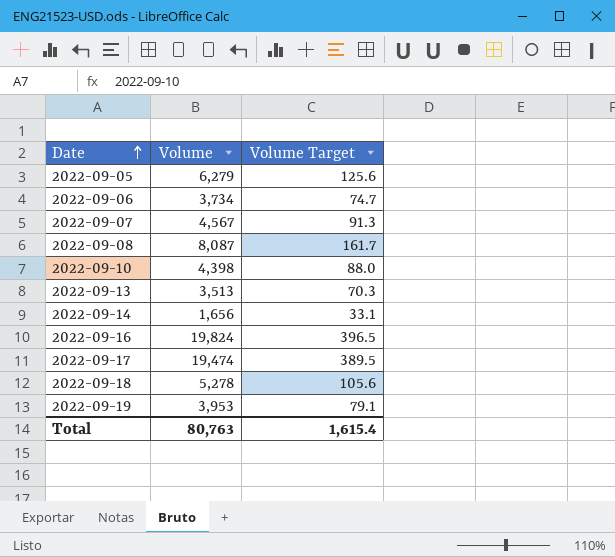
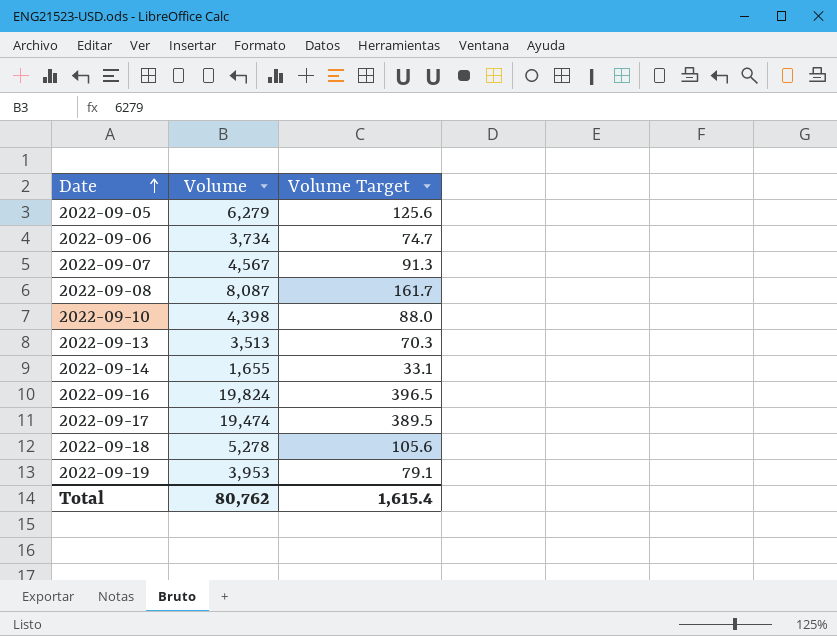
2022-09-14 | Volume: 1,656 -> 1,655
Total | Volume: 80,763 -> 80,762

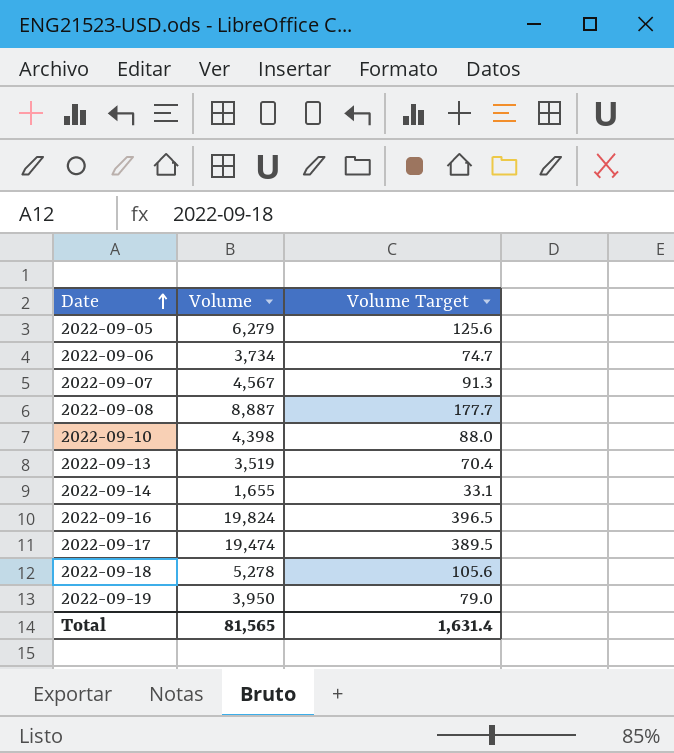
2022-09-08 | Volume: 8,087 -> 8,887
2022-09-08 | Volume Target: 161.7 -> 177.7
2022-09-13 | Volume: 3,513 -> 3,519
2022-09-13 | Volume Target: 70.3 -> 70.4
2022-09-19 | Volume: 3,953 -> 3,950
2022-09-19 | Volume Target: 79.1 -> 79.0
Total | Volume: 80,762 -> 81,565
Total | Volume Target: 1,615.4 -> 1,631.4

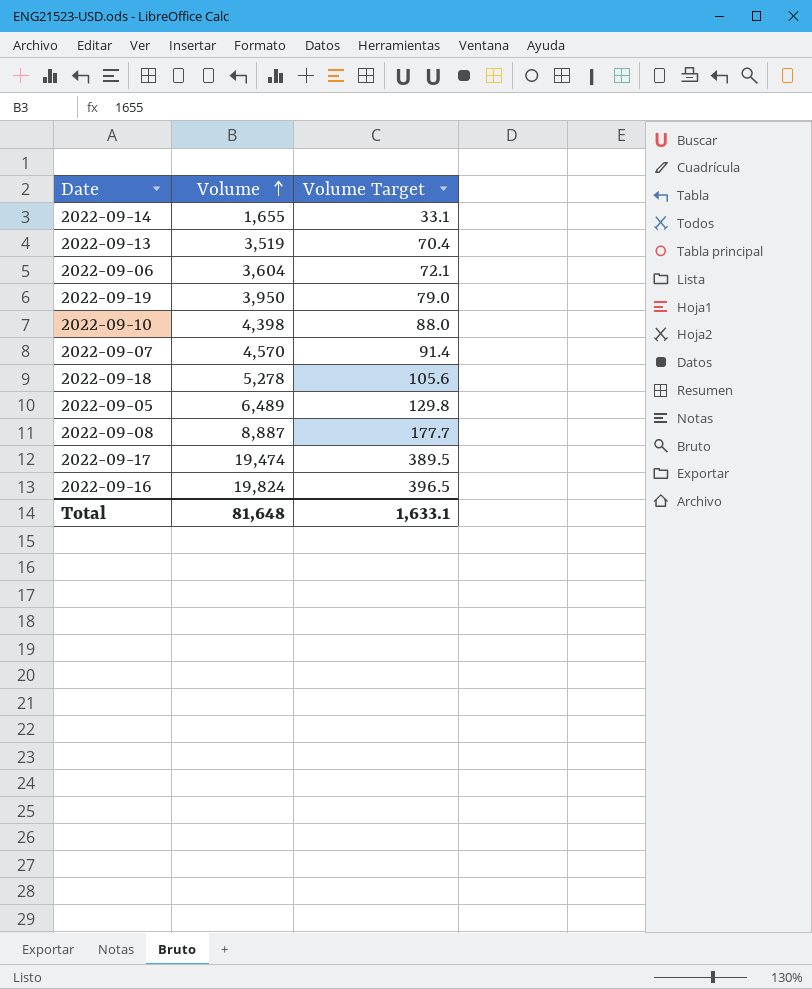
row order: Date ascending -> Volume ascending
2022-09-06 | Volume: 3,734 -> 3,604
2022-09-06 | Volume Target: 74.7 -> 72.1
2022-09-07 | Volume: 4,567 -> 4,570
2022-09-07 | Volume Target: 91.3 -> 91.4
2022-09-05 | Volume: 6,279 -> 6,489
2022-09-05 | Volume Target: 125.6 -> 129.8
Total | Volume: 81,565 -> 81,648
Total | Volume Target: 1,631.4 -> 1,633.1

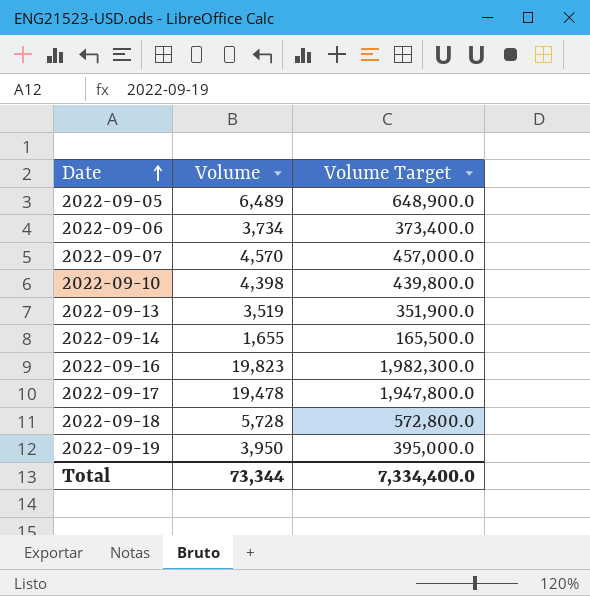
row order: Volume ascending -> Date ascending
column Volume Target | formula: [Volume] * 0.02 -> [Volume] * 100
row 2022-09-08: 8,887 | 177.7 -> none
2022-09-06 | Volume: 3,604 -> 3,734
2022-09-16 | Volume: 19,824 -> 19,823
2022-09-17 | Volume: 19,474 -> 19,478
2022-09-18 | Volume: 5,278 -> 5,728
Total | Volume: 81,648 -> 73,344
Total | Volume Target: 1,633.1 -> 7,334,400.0

